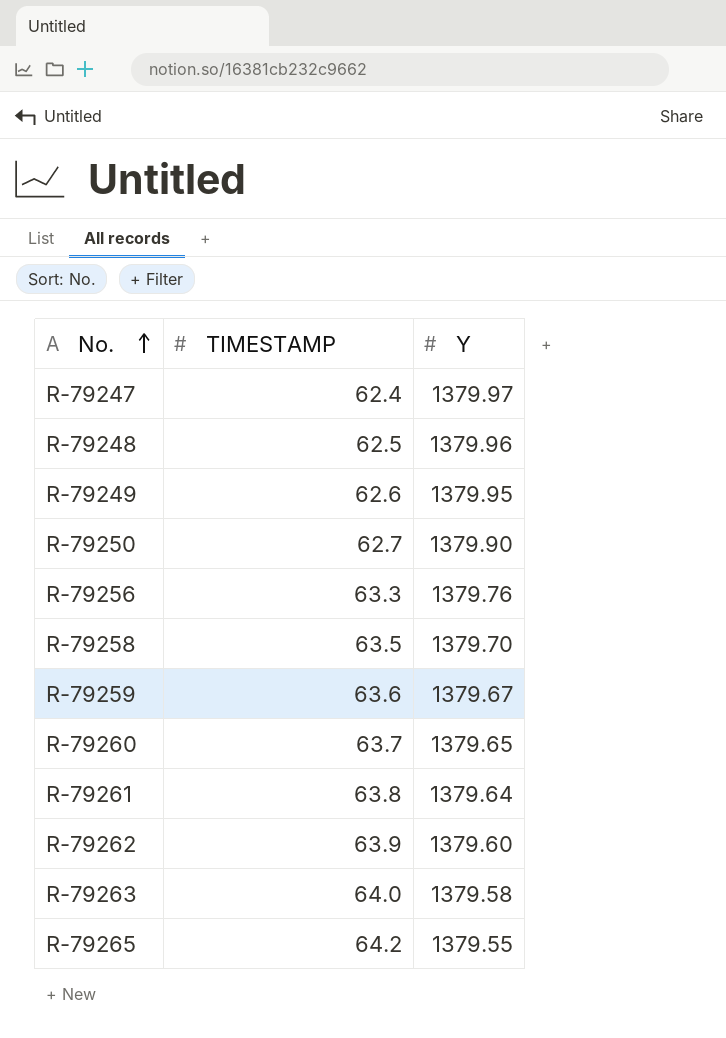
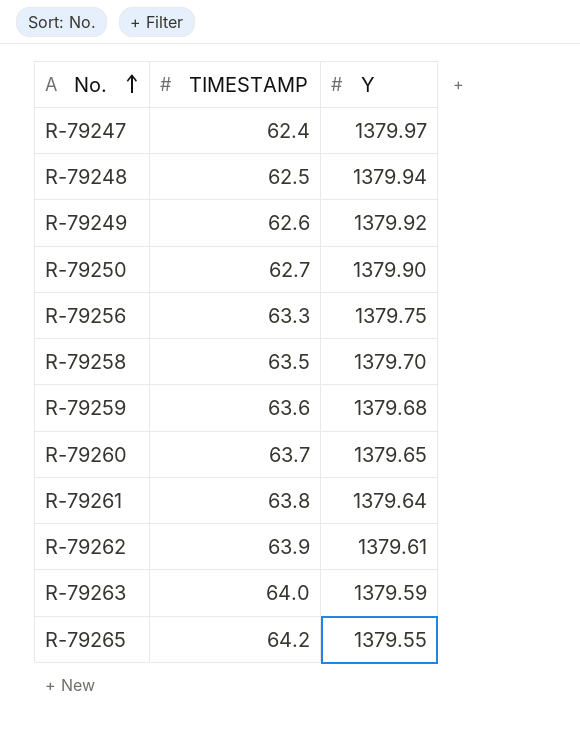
R-79248 | Y: 1379.96 -> 1379.94
R-79249 | Y: 1379.95 -> 1379.92
R-79256 | Y: 1379.76 -> 1379.75
R-79259 | Y: 1379.67 -> 1379.68
R-79262 | Y: 1379.60 -> 1379.61
R-79263 | Y: 1379.58 -> 1379.59

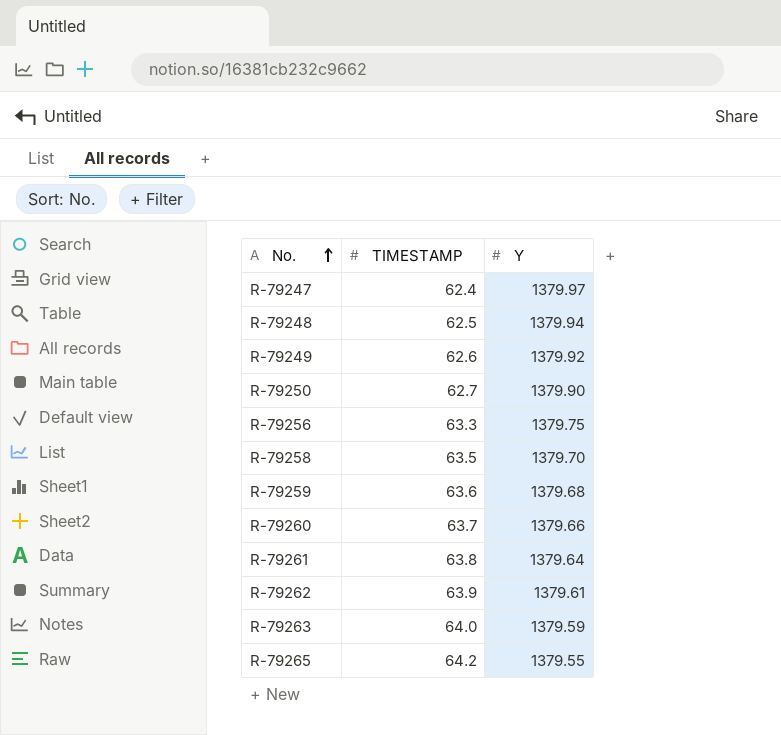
R-79260 | Y: 1379.65 -> 1379.66

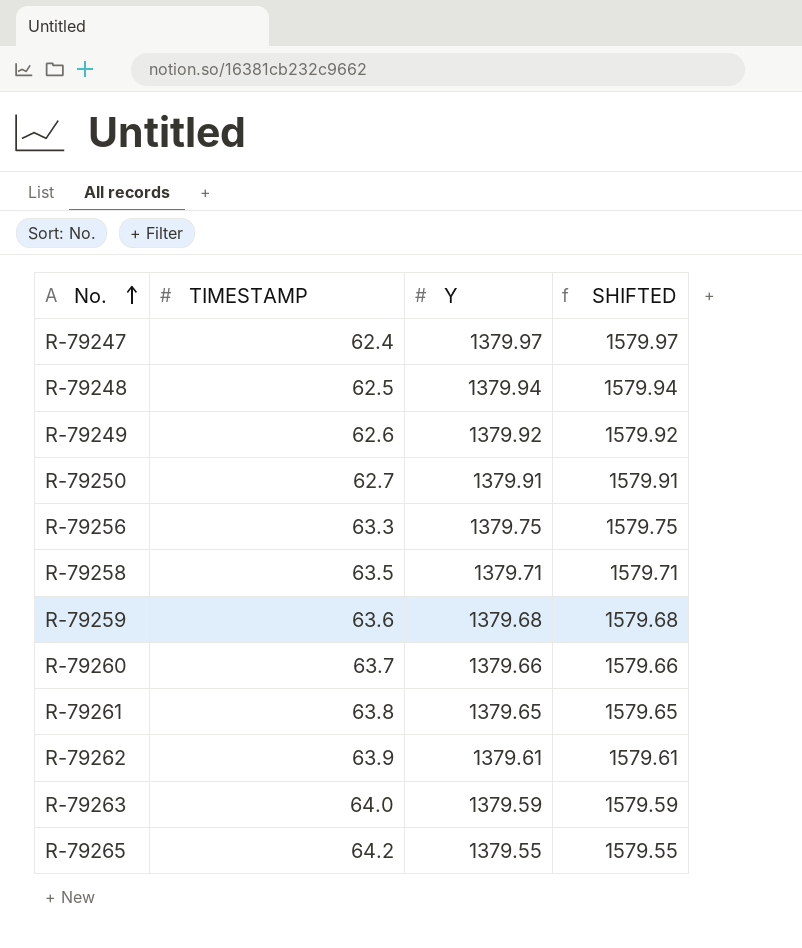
column SHIFTED | formula: none -> [Y] + 200
R-79250 | Y: 1379.90 -> 1379.91
R-79258 | Y: 1379.70 -> 1379.71
R-79261 | Y: 1379.64 -> 1379.65

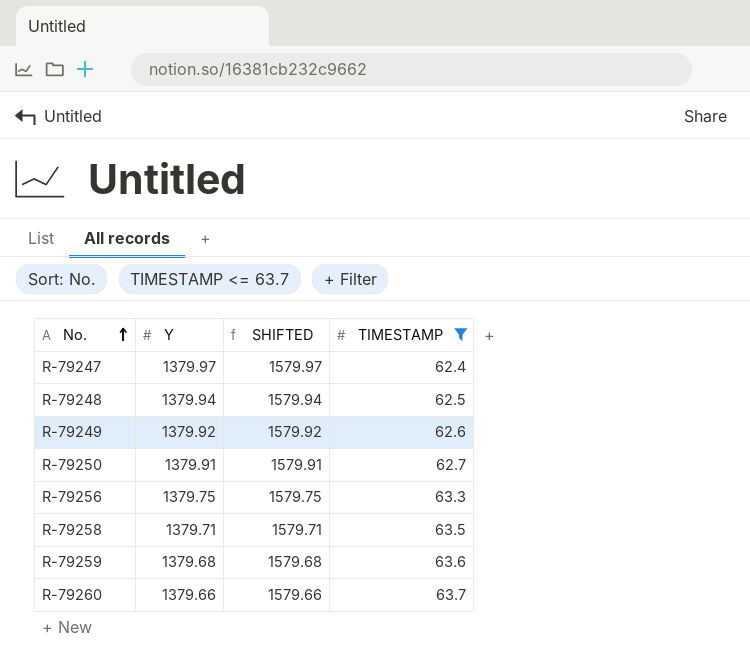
filter: none -> TIMESTAMP <= 63.7
column TIMESTAMP | position: 2 -> 4

